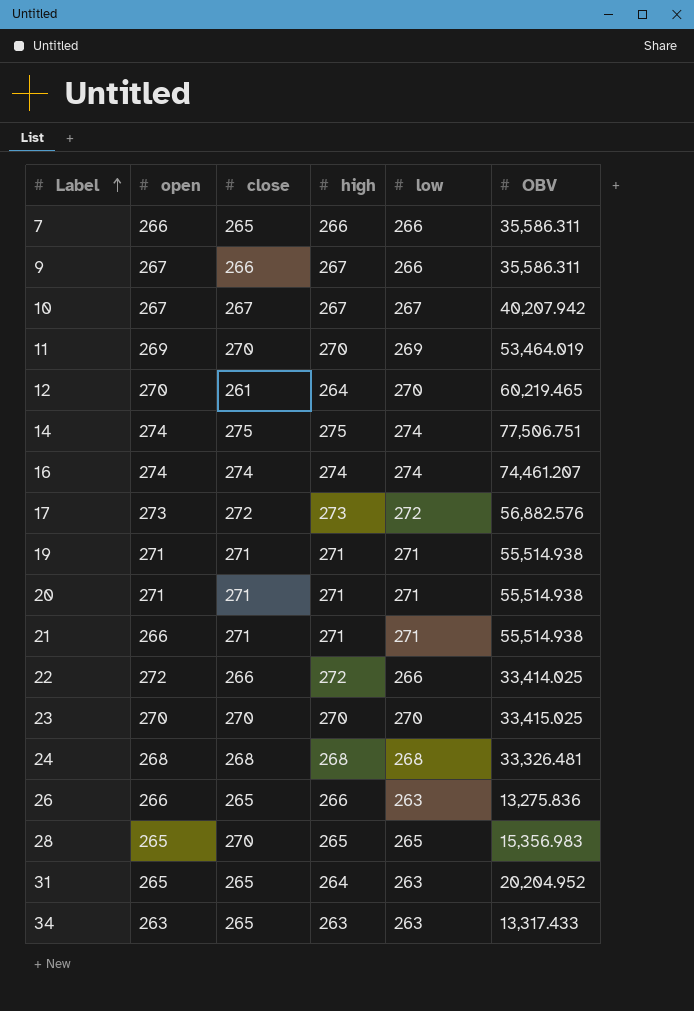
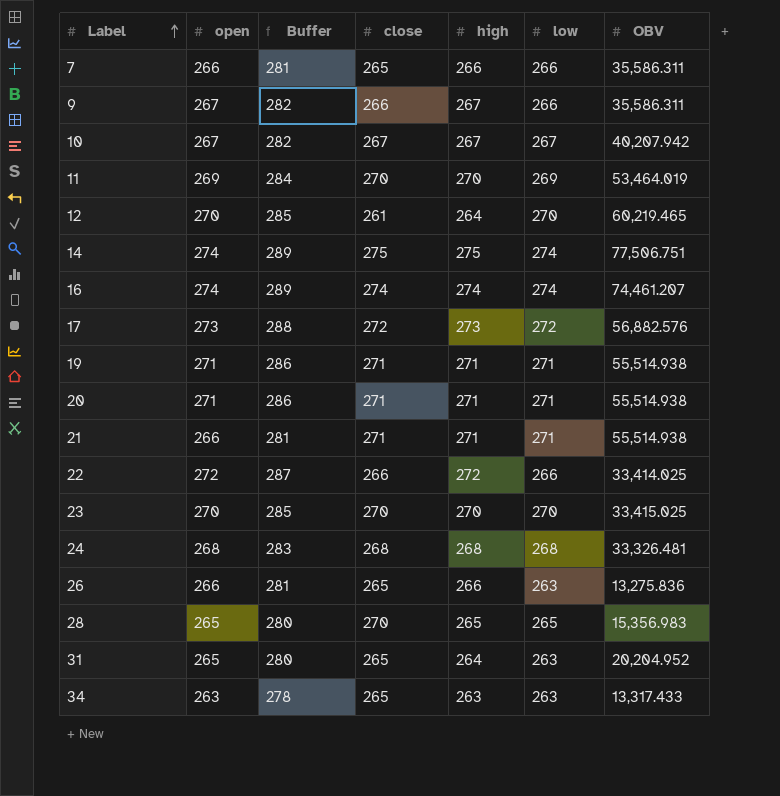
column Buffer | formula: none -> [open] + 15

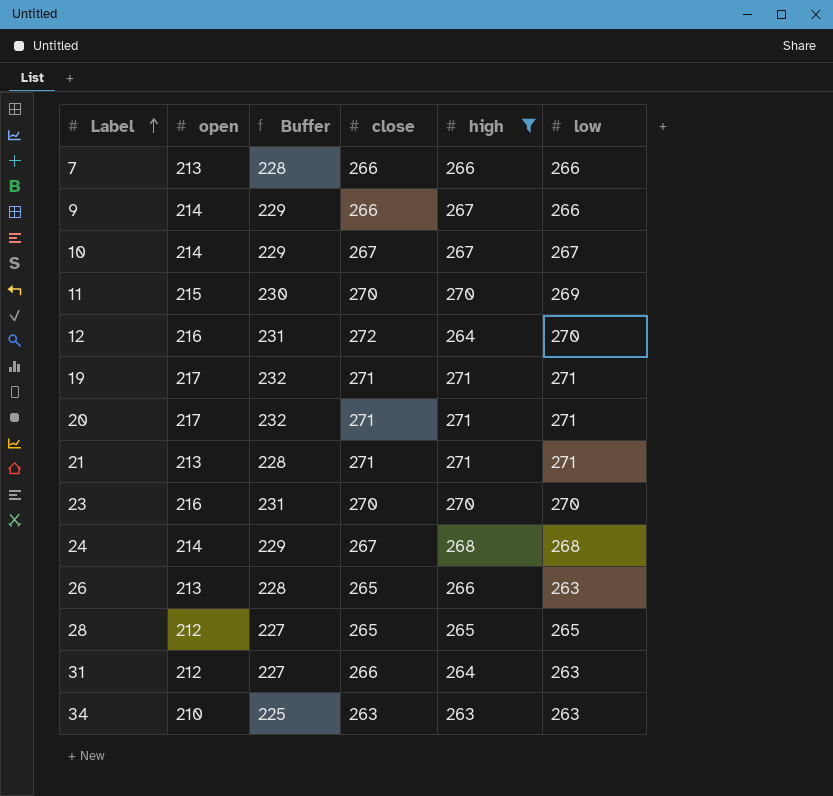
filter: none -> high <= 271
column OBV | position: 7 -> none
7 | open: 266 -> 213
7 | Buffer: 281 -> 228
7 | close: 265 -> 266
9 | open: 267 -> 214
9 | Buffer: 282 -> 229
10 | open: 267 -> 214
10 | Buffer: 282 -> 229
11 | open: 269 -> 215
11 | Buffer: 284 -> 230
12 | open: 270 -> 216
12 | Buffer: 285 -> 231
12 | close: 261 -> 272
19 | open: 271 -> 217
19 | Buffer: 286 -> 232
20 | open: 271 -> 217
20 | Buffer: 286 -> 232
21 | open: 266 -> 213
21 | Buffer: 281 -> 228
23 | open: 270 -> 216
23 | Buffer: 285 -> 231
24 | open: 268 -> 214
24 | Buffer: 283 -> 229
24 | close: 268 -> 267
26 | open: 266 -> 213
26 | Buffer: 281 -> 228
28 | open: 265 -> 212
28 | Buffer: 280 -> 227
28 | close: 270 -> 265
31 | open: 265 -> 212
31 | Buffer: 280 -> 227
31 | close: 265 -> 266
34 | open: 263 -> 210
34 | Buffer: 278 -> 225
34 | close: 265 -> 263

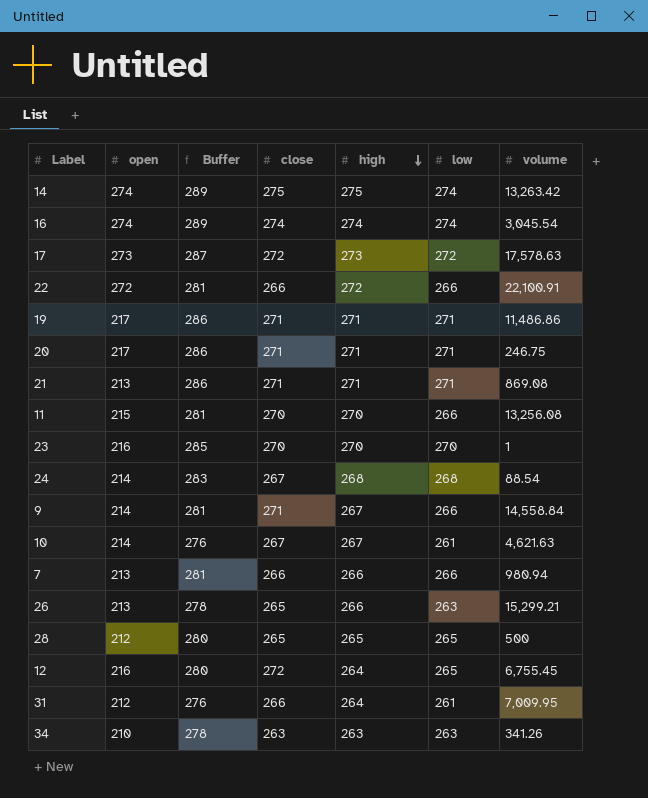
filter: high <= 271 -> none
row order: Label ascending -> high descending
column Buffer | formula: [open] + 15 -> [low] + 15
column volume | position: none -> 7
11 | low: 269 -> 266
9 | close: 266 -> 271
10 | low: 267 -> 261
12 | low: 270 -> 265
31 | low: 263 -> 261

